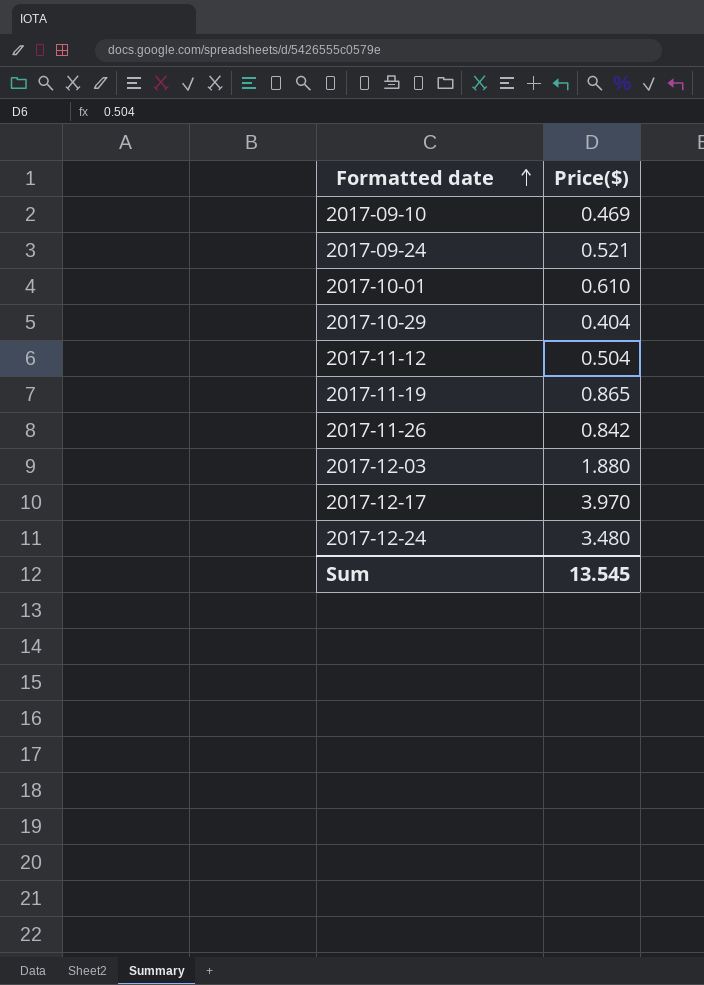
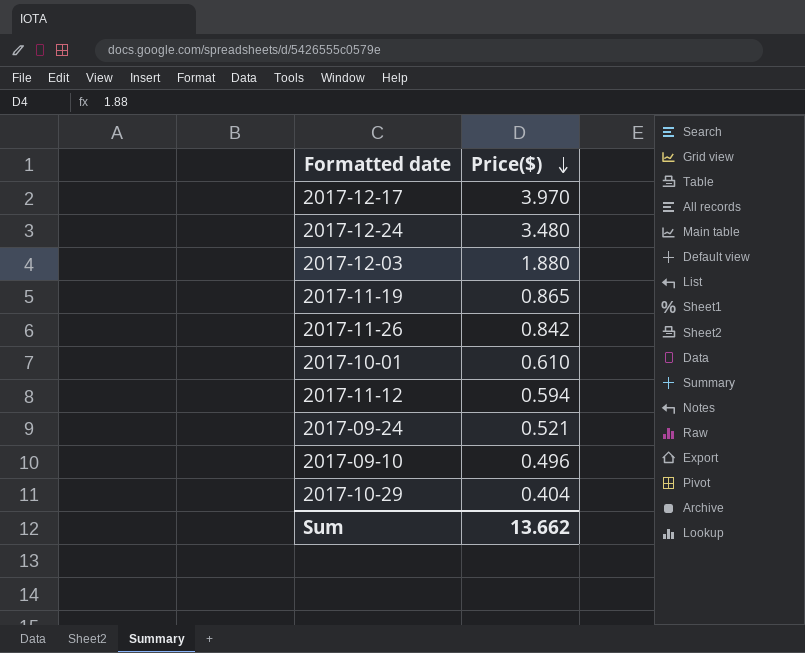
row order: Formatted date ascending -> Price($) descending
2017-11-12 | Price($): 0.504 -> 0.594
2017-09-10 | Price($): 0.469 -> 0.496
Sum | Price($): 13.545 -> 13.662

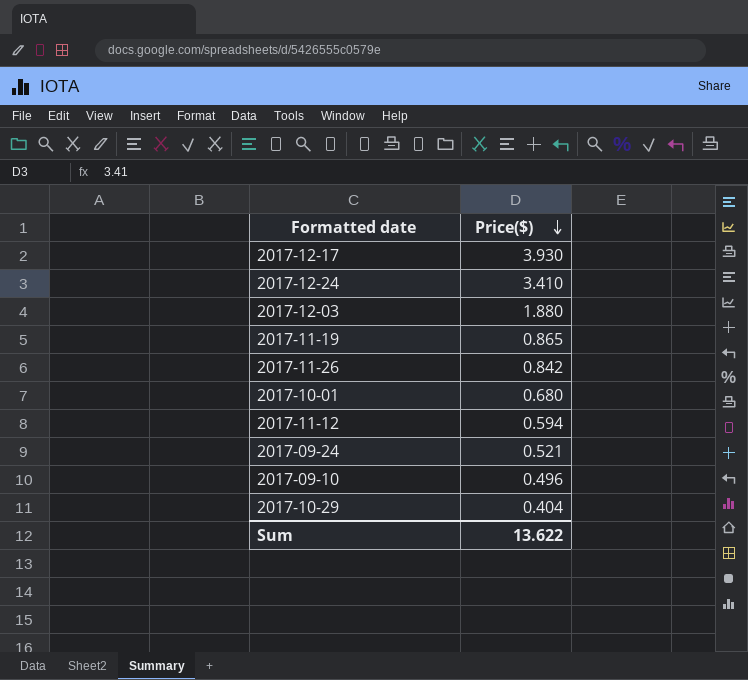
2017-12-17 | Price($): 3.970 -> 3.930
2017-12-24 | Price($): 3.480 -> 3.410
2017-10-01 | Price($): 0.610 -> 0.680
Sum | Price($): 13.662 -> 13.622

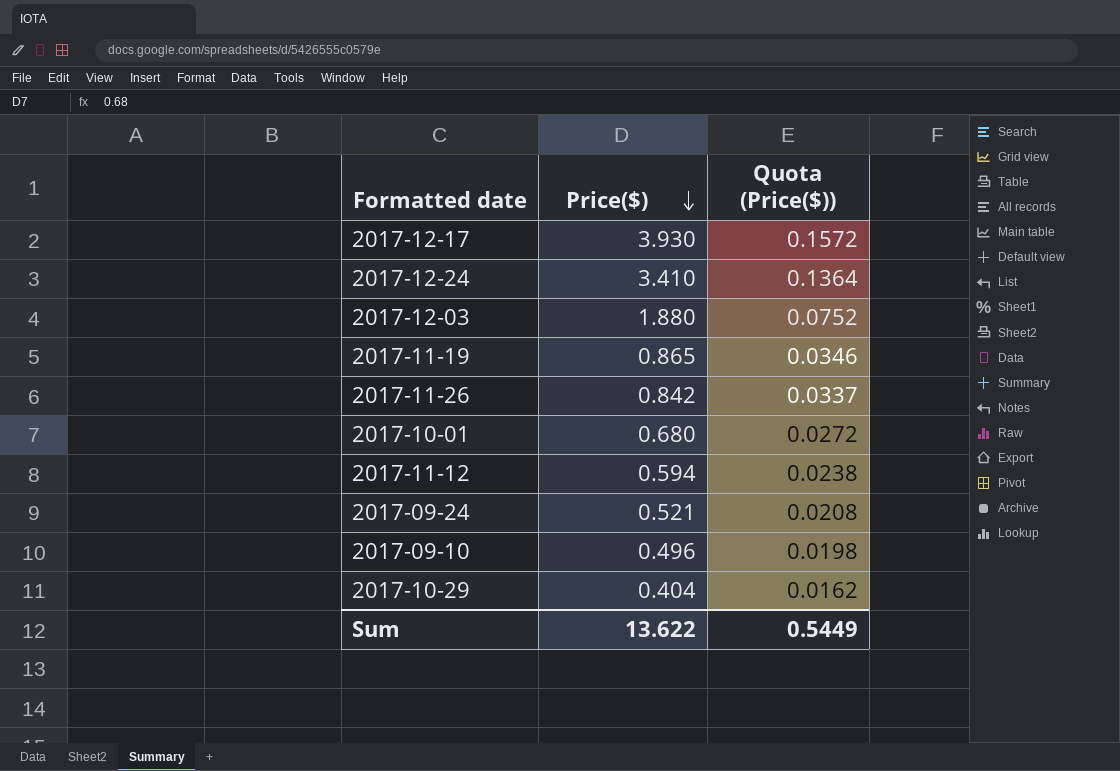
column Quota (Price($)) | formula: none -> [Price($)] * 0.04

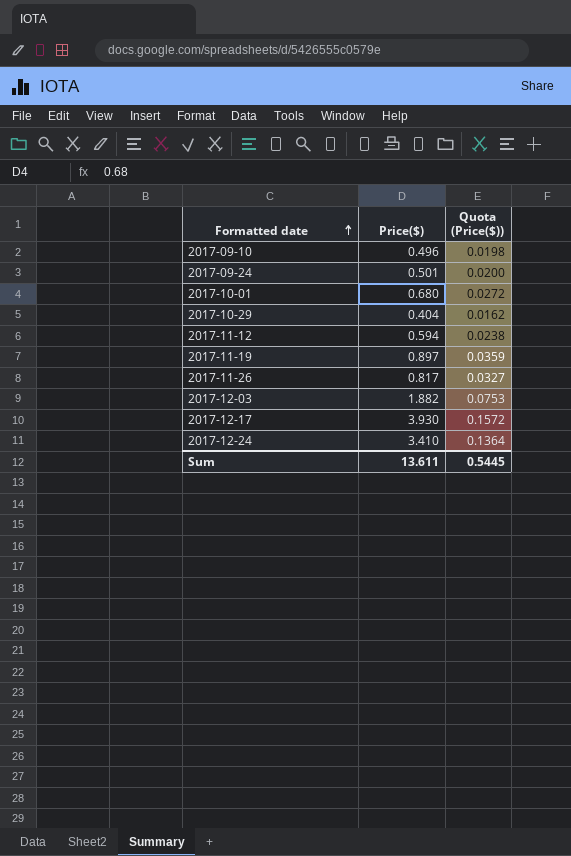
row order: Price($) descending -> Formatted date ascending
2017-09-24 | Price($): 0.521 -> 0.501
2017-09-24 | Quota (Price($)): 0.0208 -> 0.0200
2017-11-19 | Price($): 0.865 -> 0.897
2017-11-19 | Quota (Price($)): 0.0346 -> 0.0359
2017-11-26 | Price($): 0.842 -> 0.817
2017-11-26 | Quota (Price($)): 0.0337 -> 0.0327
2017-12-03 | Price($): 1.880 -> 1.882
2017-12-03 | Quota (Price($)): 0.0752 -> 0.0753
Sum | Price($): 13.622 -> 13.611
Sum | Quota (Price($)): 0.5449 -> 0.5445

